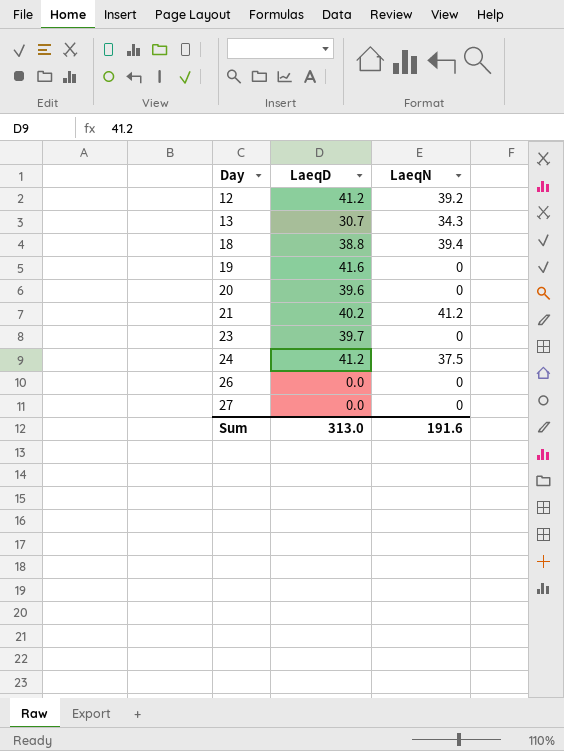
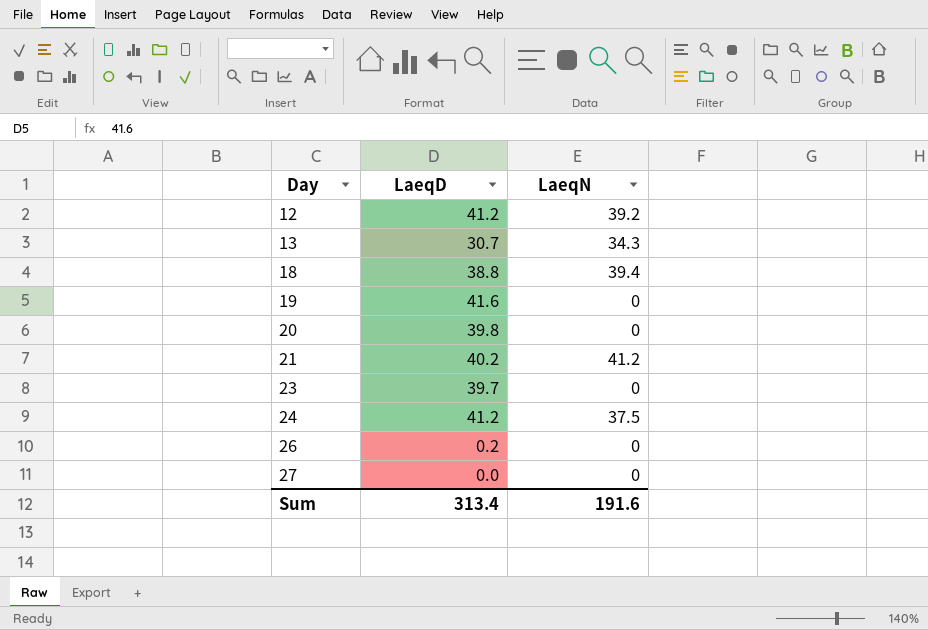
20 | LaeqD: 39.6 -> 39.8
26 | LaeqD: 0.0 -> 0.2
Sum | LaeqD: 313.0 -> 313.4

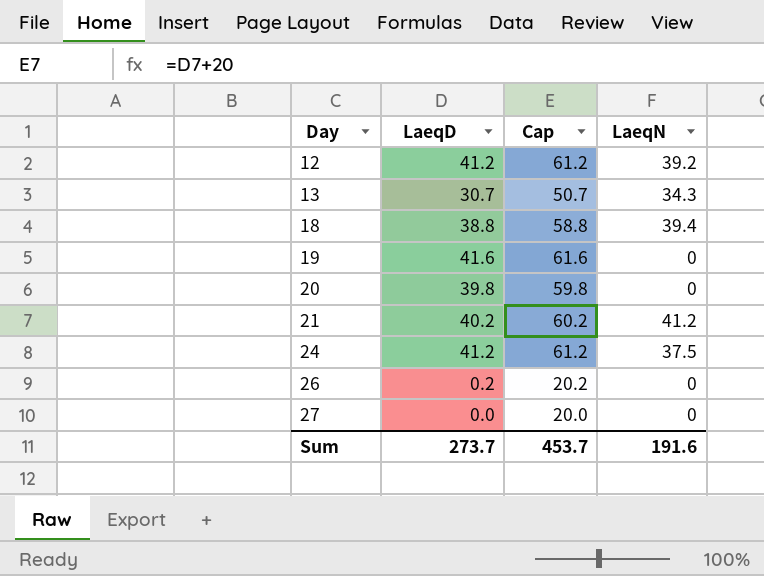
column Cap | formula: none -> [LaeqD] + 20
row 23: 39.7 | 0 -> none
Sum | LaeqD: 313.4 -> 273.7

